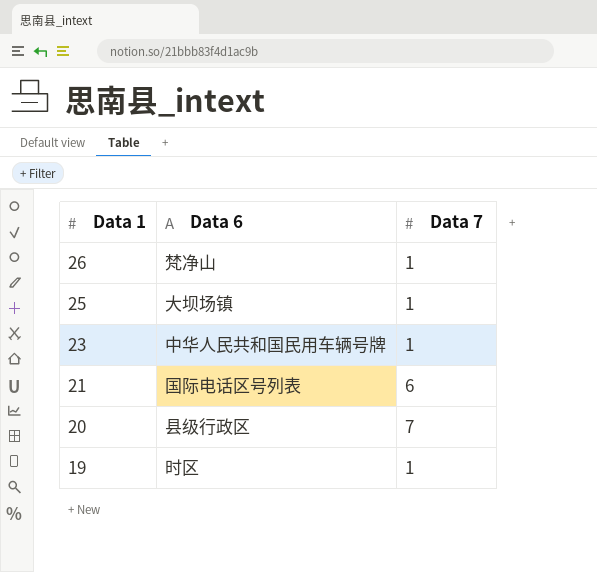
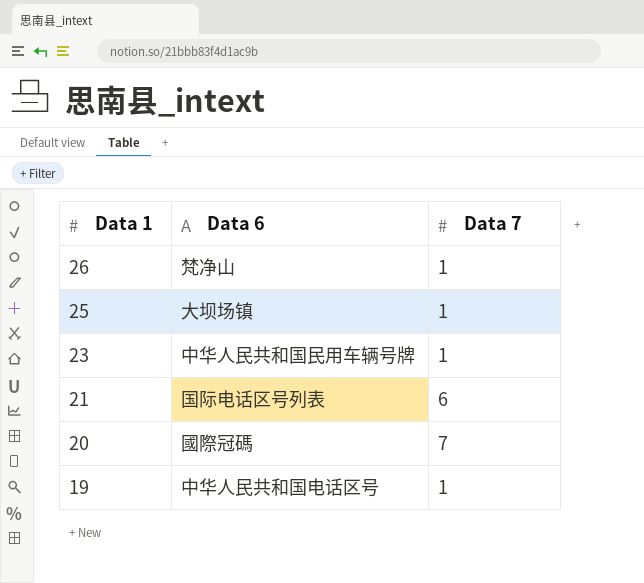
20 | Data 6: 县级行政区 -> 國際冠碼
19 | Data 6: 时区 -> 中华人民共和国电话区号

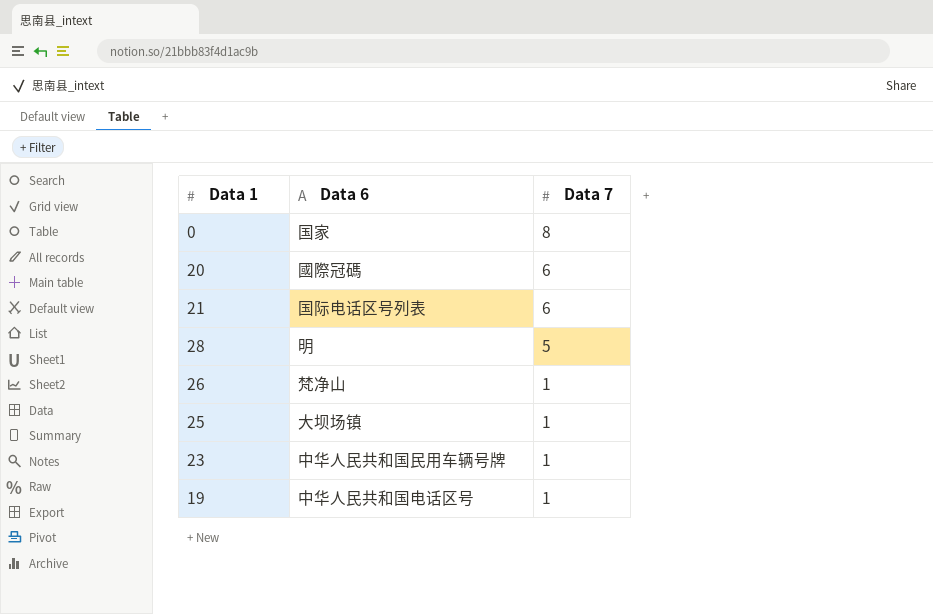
row order: Data 1 descending -> Data 7 descending
row 0: none -> 国家 | 8
20 | Data 7: 7 -> 6
row 28: none -> 明 | 5

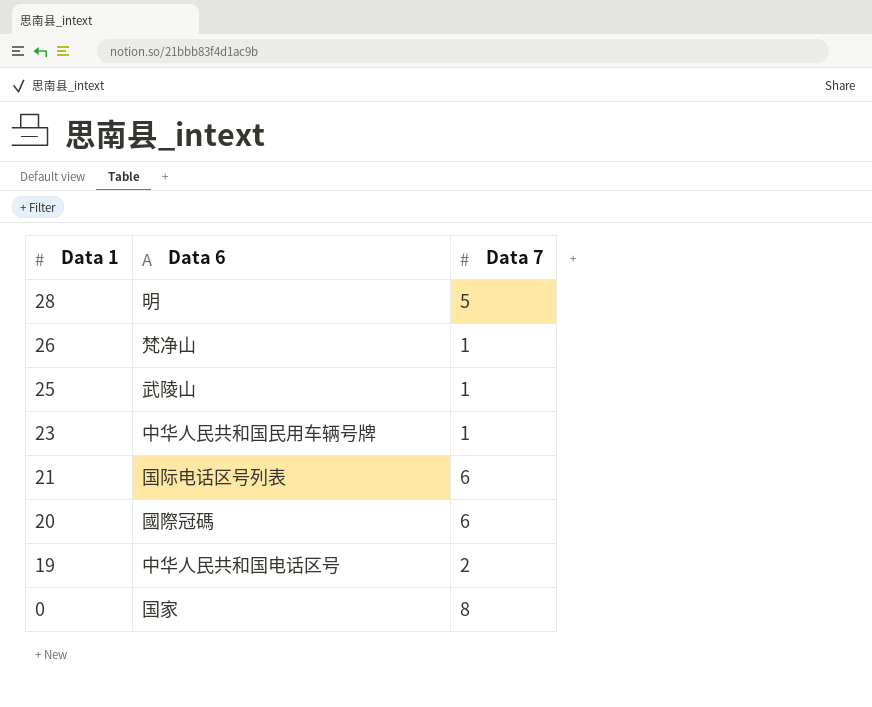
row order: Data 7 descending -> Data 1 descending
25 | Data 6: 大坝场镇 -> 武陵山
19 | Data 7: 1 -> 2

